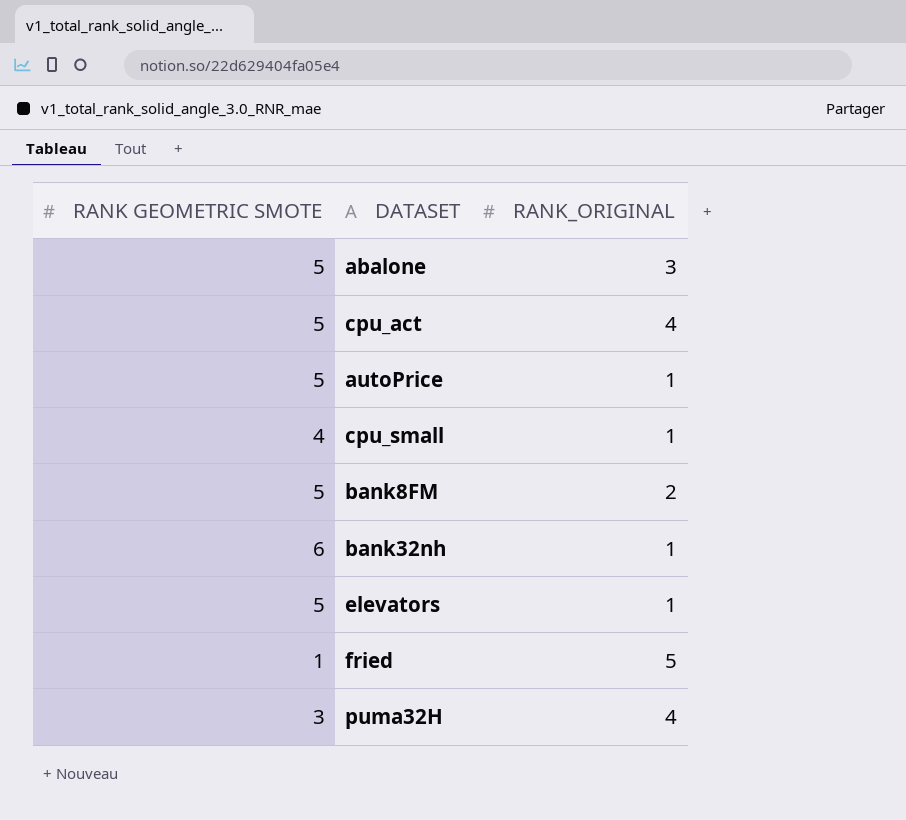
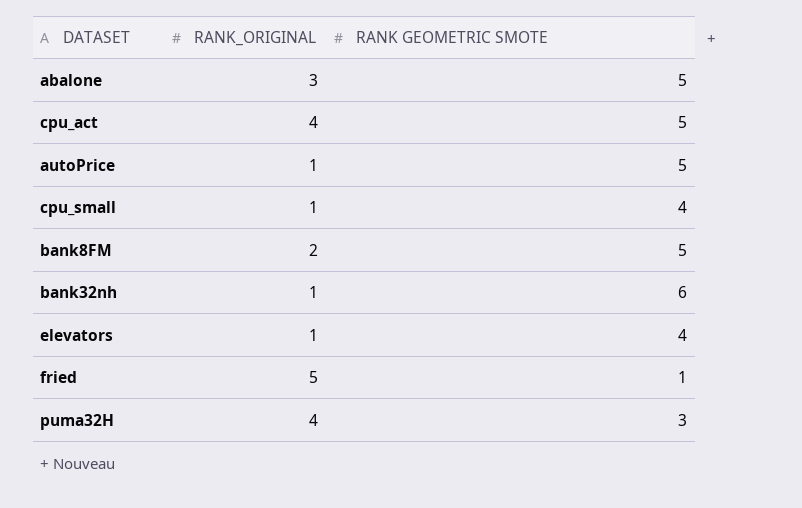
column RANK GEOMETRIC SMOTE | position: 1 -> 3
elevators | RANK GEOMETRIC SMOTE: 5 -> 4

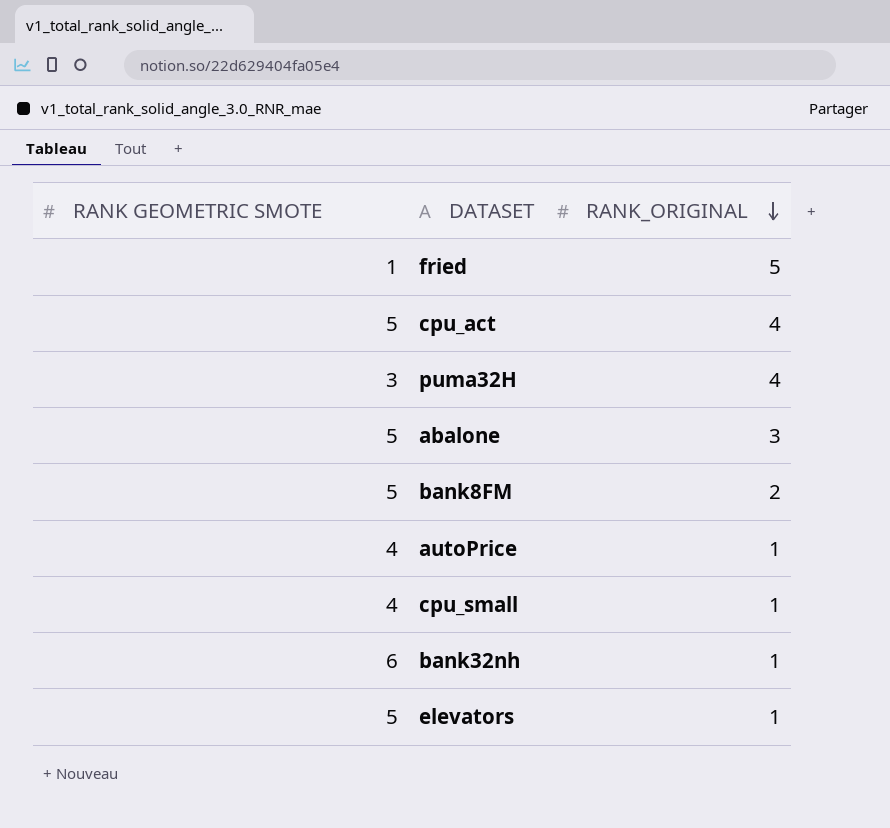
row order: none -> RANK_ORIGINAL descending
column RANK GEOMETRIC SMOTE | position: 3 -> 1
autoPrice | RANK GEOMETRIC SMOTE: 5 -> 4
elevators | RANK GEOMETRIC SMOTE: 4 -> 5

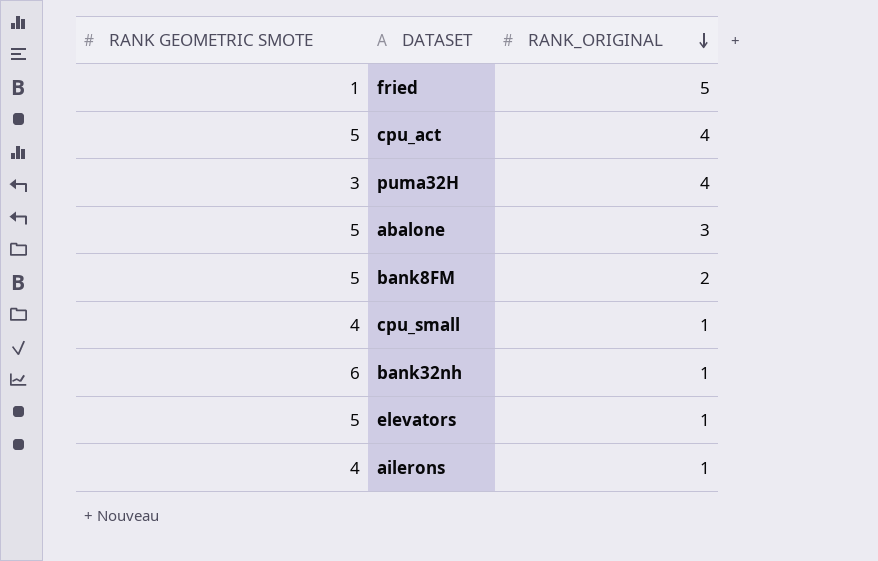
row autoPrice: 4 | 1 -> none
row ailerons: none -> 4 | 1

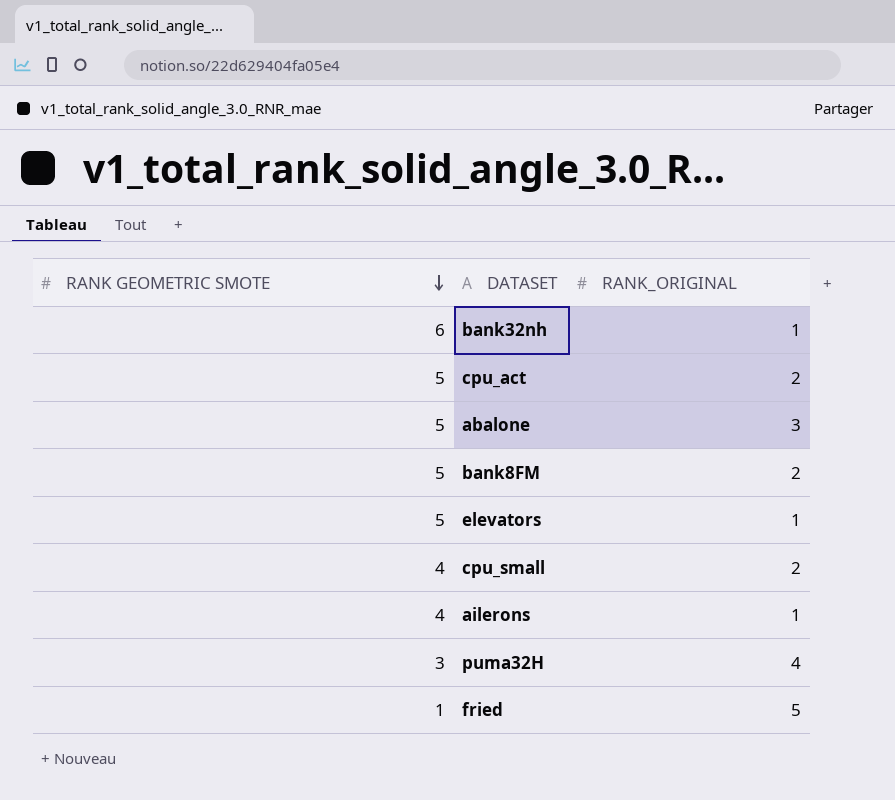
row order: RANK_ORIGINAL descending -> RANK GEOMETRIC SMOTE descending
cpu_act | RANK_ORIGINAL: 4 -> 2
cpu_small | RANK_ORIGINAL: 1 -> 2

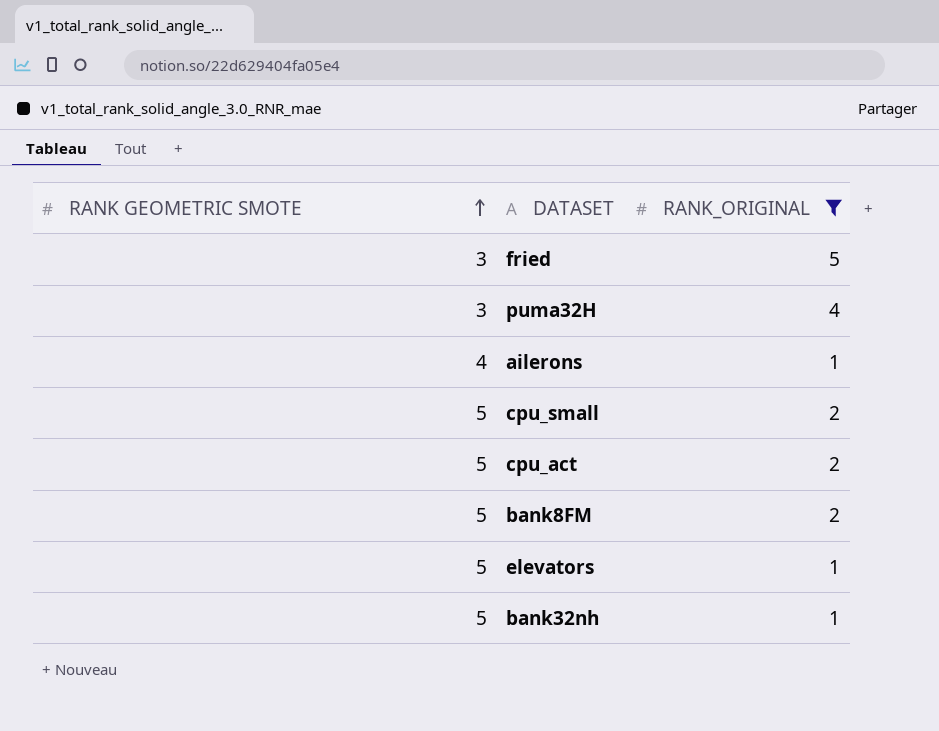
filter: none -> RANK_ORIGINAL != 3
row order: RANK GEOMETRIC SMOTE descending -> RANK GEOMETRIC SMOTE ascending
fried | RANK GEOMETRIC SMOTE: 1 -> 3
cpu_small | RANK GEOMETRIC SMOTE: 4 -> 5
bank32nh | RANK GEOMETRIC SMOTE: 6 -> 5

